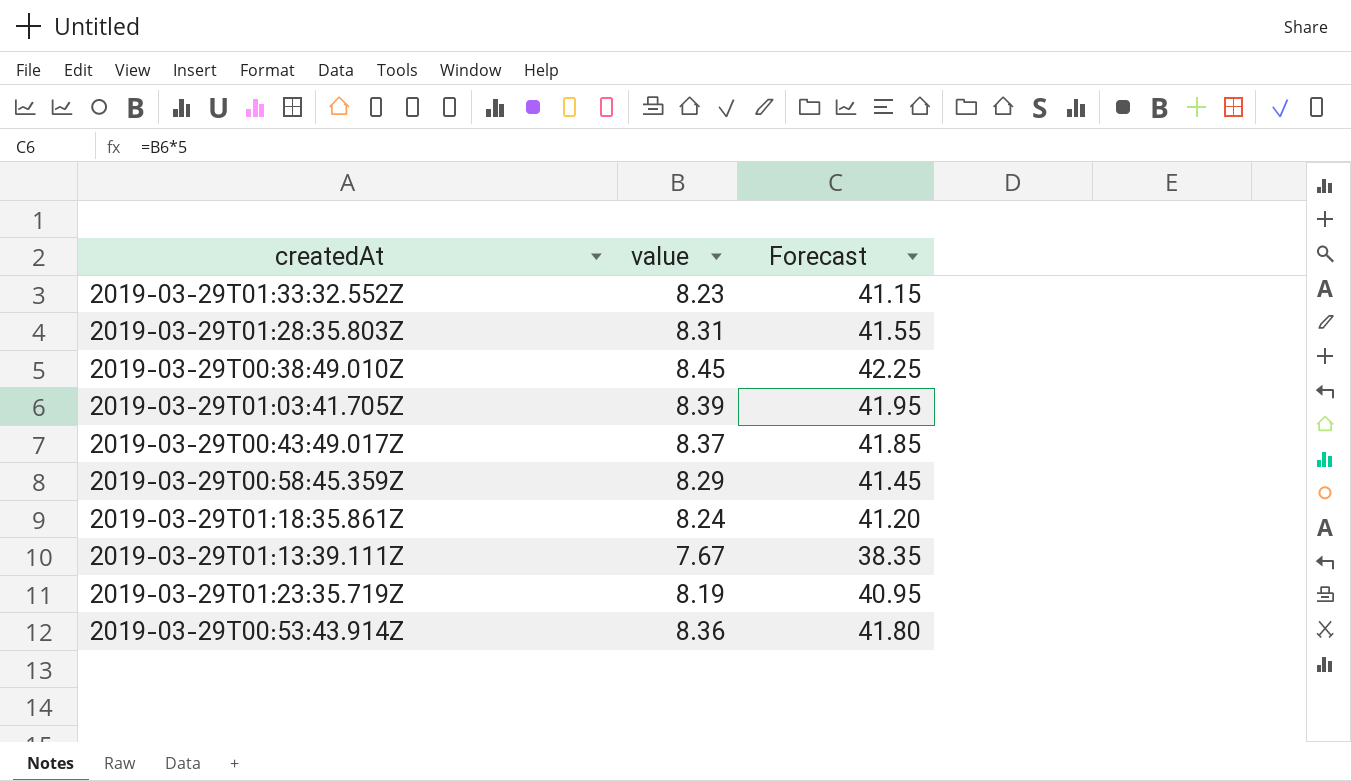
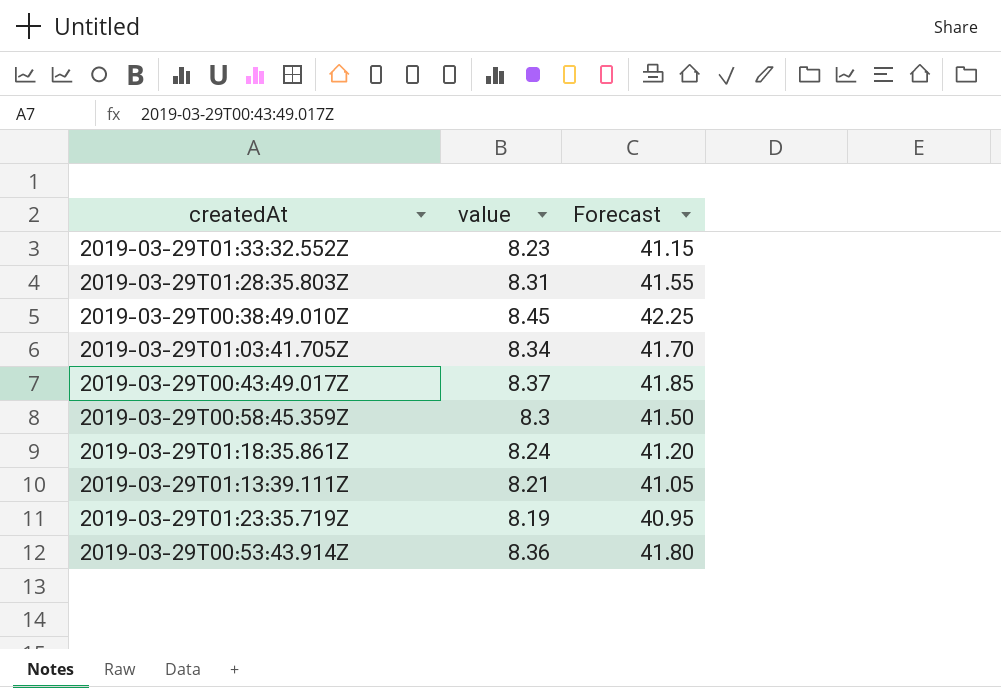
2019-03-29T01:03:41.705Z | value: 8.39 -> 8.34
2019-03-29T01:03:41.705Z | Forecast: 41.95 -> 41.70
2019-03-29T00:58:45.359Z | value: 8.29 -> 8.3
2019-03-29T00:58:45.359Z | Forecast: 41.45 -> 41.50
2019-03-29T01:13:39.111Z | value: 7.67 -> 8.21
2019-03-29T01:13:39.111Z | Forecast: 38.35 -> 41.05

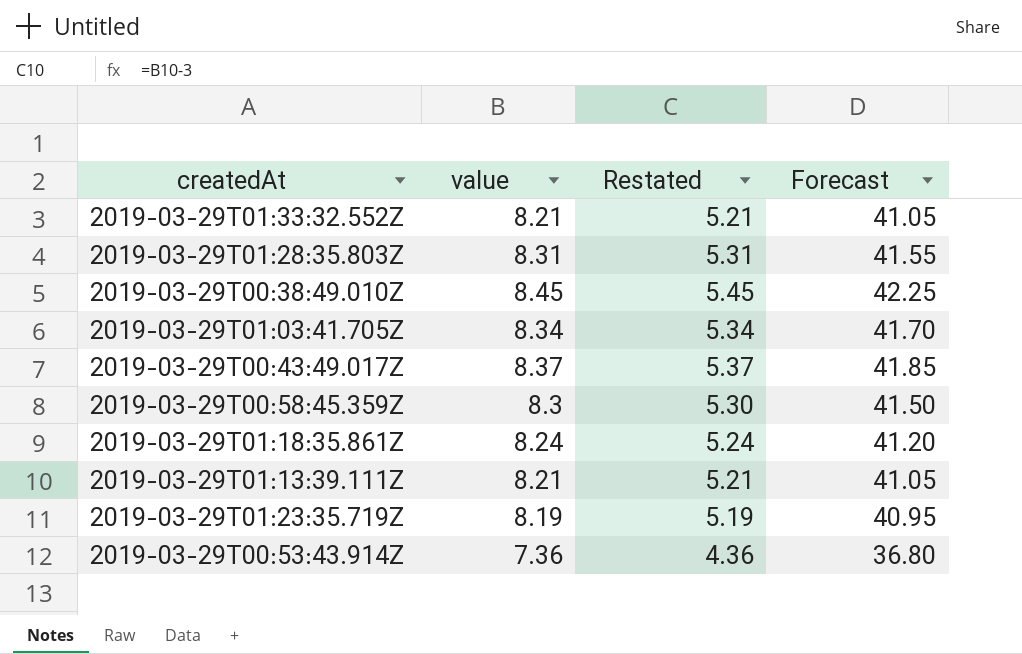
column Restated | formula: none -> [value] - 3
2019-03-29T01:33:32.552Z | value: 8.23 -> 8.21
2019-03-29T01:33:32.552Z | Forecast: 41.15 -> 41.05
2019-03-29T00:53:43.914Z | value: 8.36 -> 7.36
2019-03-29T00:53:43.914Z | Forecast: 41.80 -> 36.80

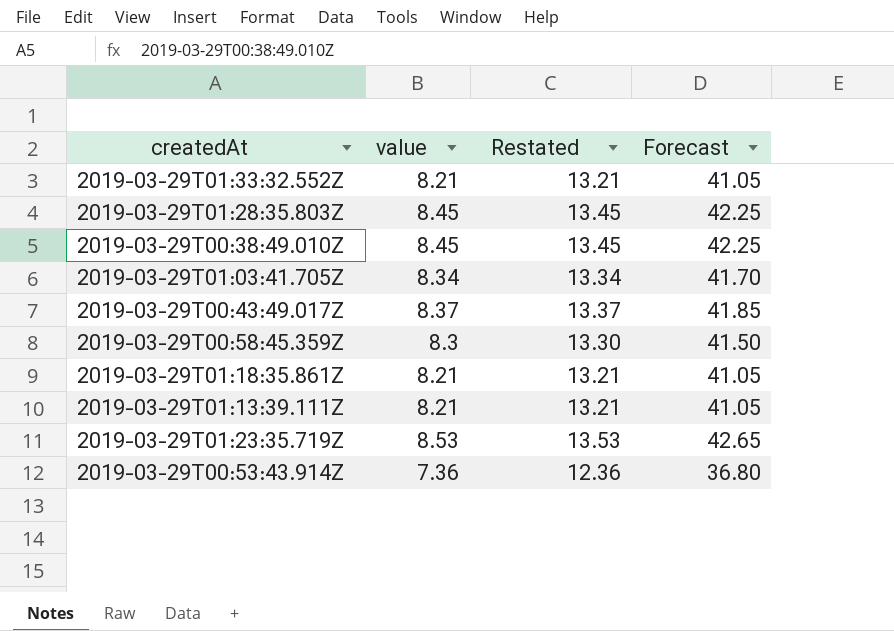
column Restated | formula: [value] - 3 -> [value] + 5
2019-03-29T01:28:35.803Z | value: 8.31 -> 8.45
2019-03-29T01:28:35.803Z | Forecast: 41.55 -> 42.25
2019-03-29T01:18:35.861Z | value: 8.24 -> 8.21
2019-03-29T01:18:35.861Z | Forecast: 41.20 -> 41.05
2019-03-29T01:23:35.719Z | value: 8.19 -> 8.53
2019-03-29T01:23:35.719Z | Forecast: 40.95 -> 42.65

